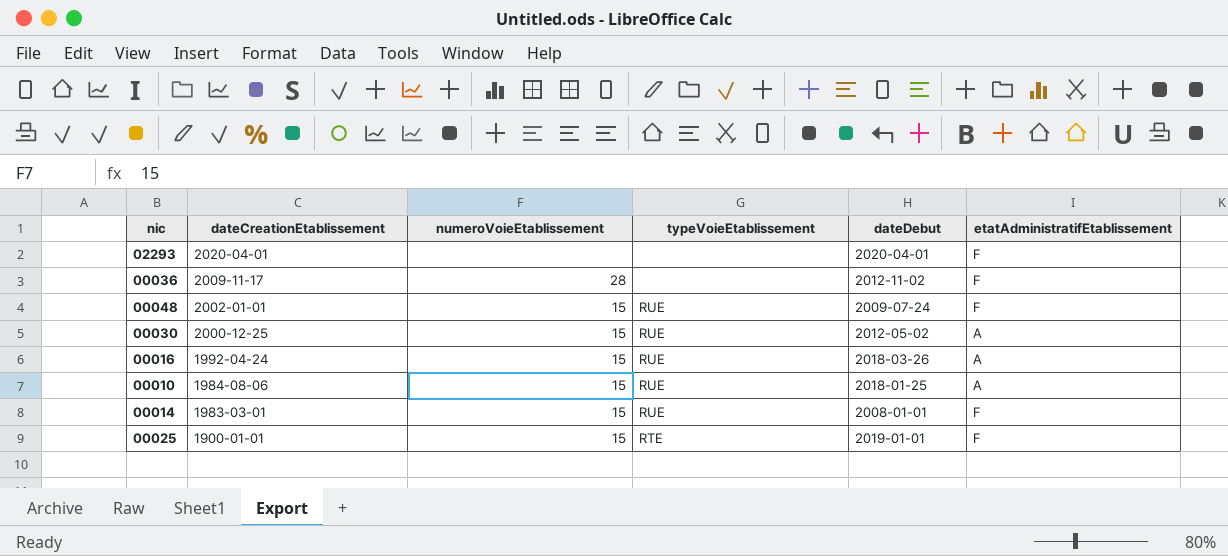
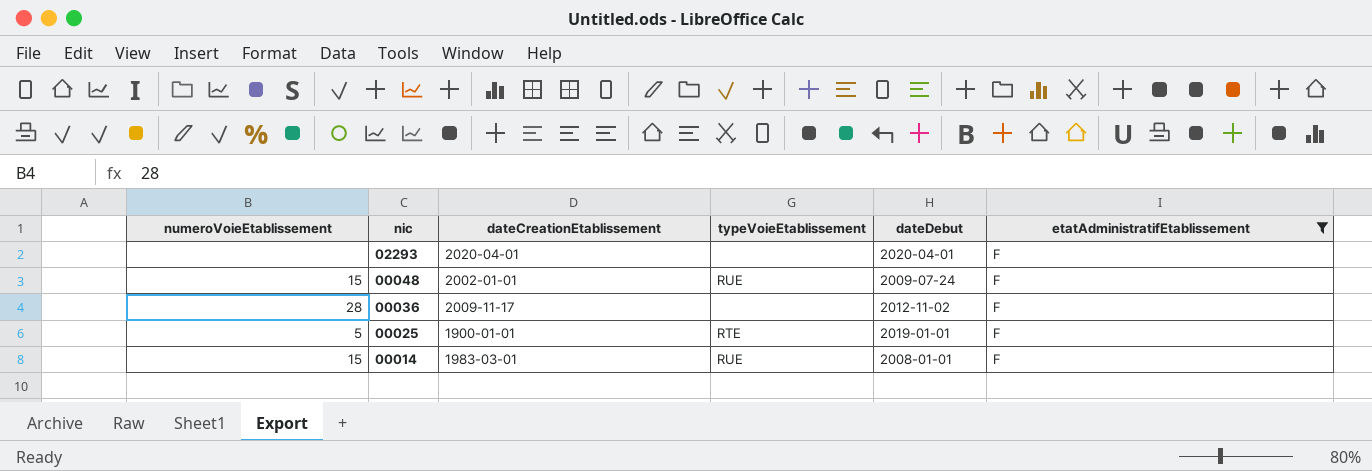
filter: none -> etatAdministratifEtablissement = F
row order: dateCreationEtablissement descending -> nic descending
column numeroVoieEtablissement | position: 3 -> 1
00025 | numeroVoieEtablissement: 15 -> 5

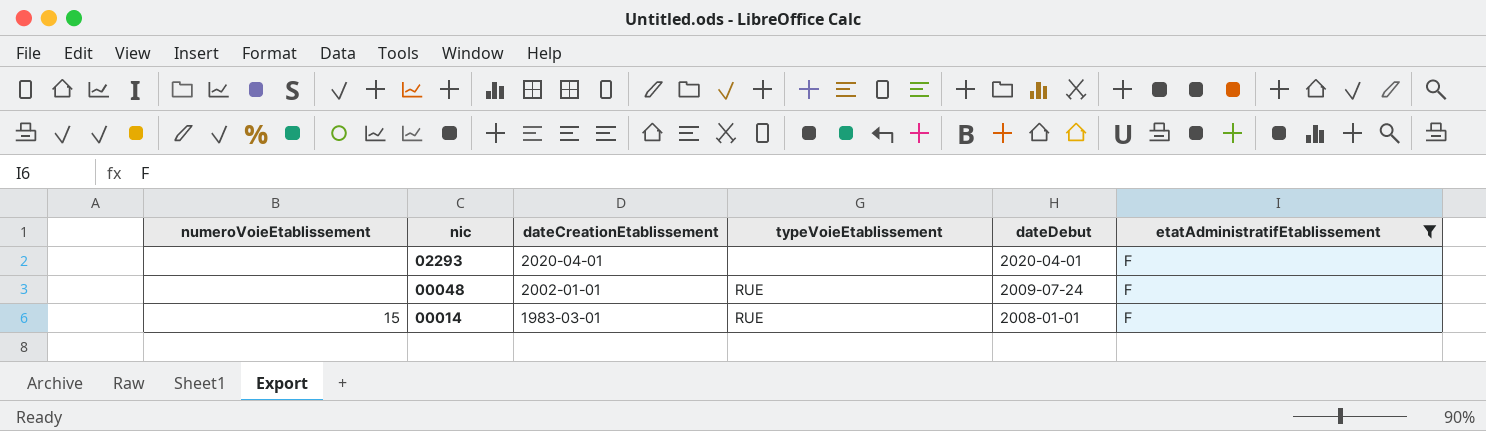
row 00036: 28 | 2009-11-17 | none | 2012-11-02 | F -> none
row 00025: 5 | 1900-01-01 | RTE | 2019-01-01 | F -> none
00048 | numeroVoieEtablissement: 15 -> none

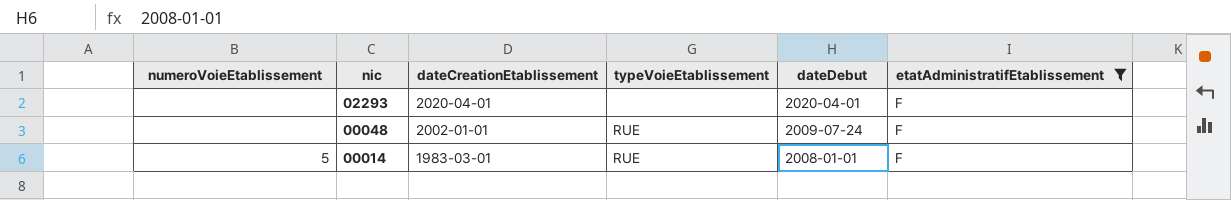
00014 | numeroVoieEtablissement: 15 -> 5

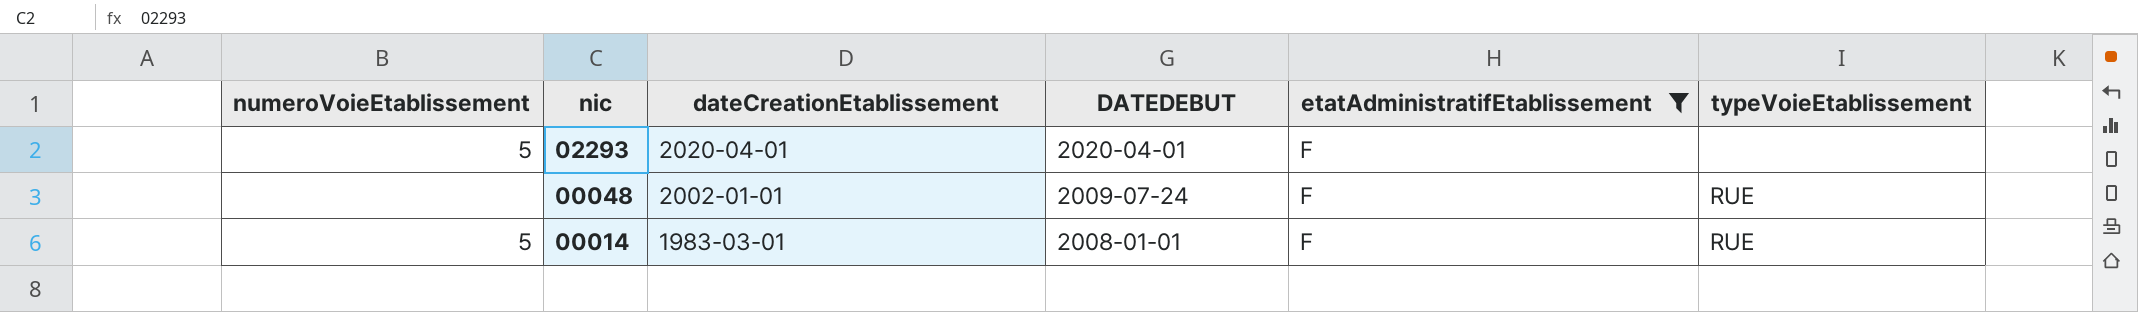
column name: dateDebut -> DATEDEBUT
column typeVoieEtablissement | position: 4 -> 6
02293 | numeroVoieEtablissement: none -> 5

